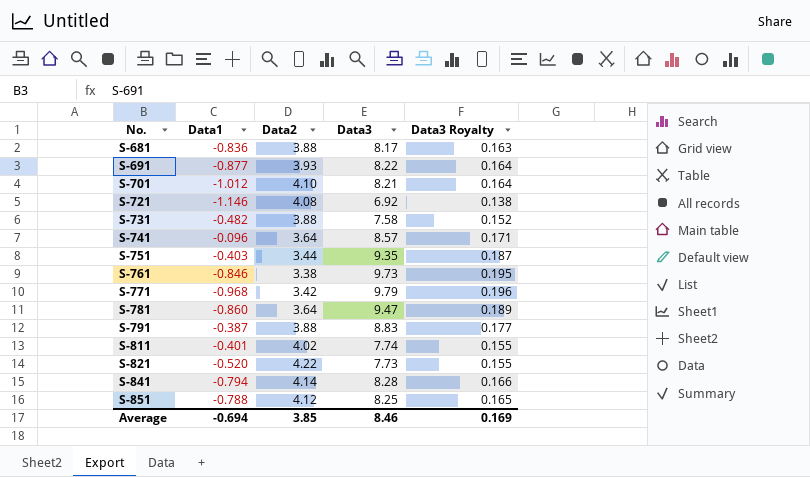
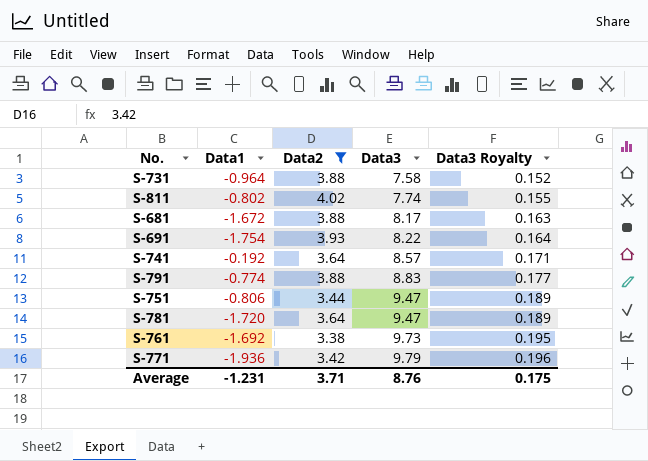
filter: none -> Data2 <= 4.02
row order: No. ascending -> Data3 ascending
S-731 | Data1: -0.482 -> -0.964
S-811 | Data1: -0.401 -> -0.802
S-681 | Data1: -0.836 -> -1.672
S-691 | Data1: -0.877 -> -1.754
S-741 | Data1: -0.096 -> -0.192
S-791 | Data1: -0.387 -> -0.774
S-751 | Data1: -0.403 -> -0.806
S-751 | Data3: 9.35 -> 9.47
S-751 | Data3 Royalty: 0.187 -> 0.189
S-781 | Data1: -0.860 -> -1.720
S-761 | Data1: -0.846 -> -1.692
S-771 | Data1: -0.968 -> -1.936
Average | Data1: -0.694 -> -1.231
Average | Data2: 3.85 -> 3.71
Average | Data3: 8.46 -> 8.76
Average | Data3 Royalty: 0.169 -> 0.175

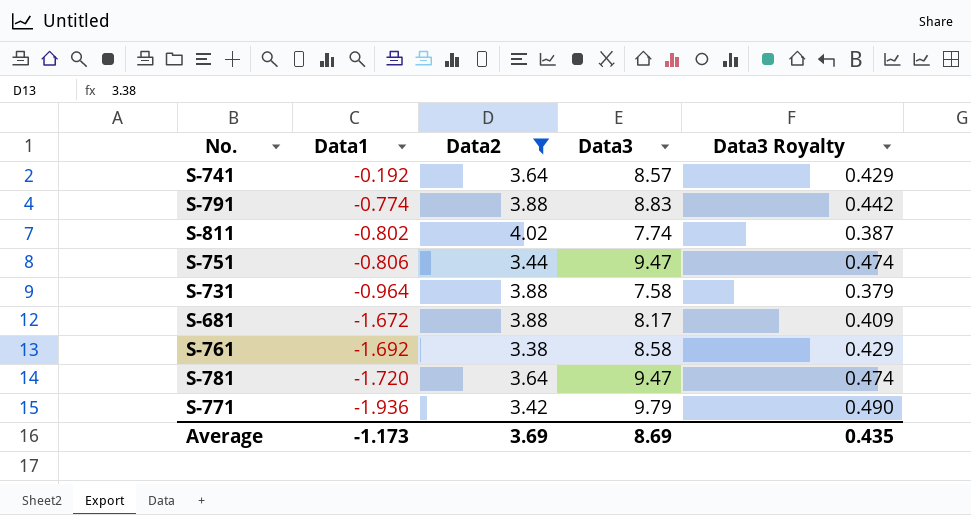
row order: Data3 ascending -> Data1 descending
column Data3 Royalty | formula: [Data3] * 0.02 -> [Data3] * 0.05
row S-691: -1.754 | 3.93 | 8.22 | 0.164 -> none
S-761 | Data3: 9.73 -> 8.58
Average | Data1: -1.231 -> -1.173
Average | Data2: 3.71 -> 3.69
Average | Data3: 8.76 -> 8.69
Average | Data3 Royalty: 0.175 -> 0.435

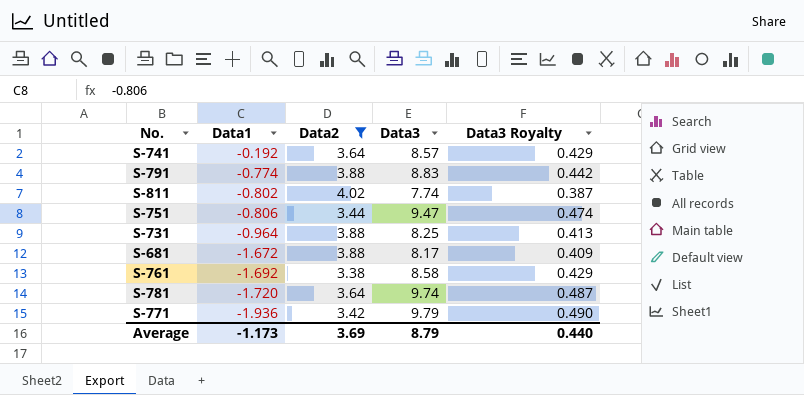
S-731 | Data3: 7.58 -> 8.25
S-731 | Data3 Royalty: 0.379 -> 0.413
S-781 | Data3: 9.47 -> 9.74
S-781 | Data3 Royalty: 0.474 -> 0.487
Average | Data3: 8.69 -> 8.79
Average | Data3 Royalty: 0.435 -> 0.440

